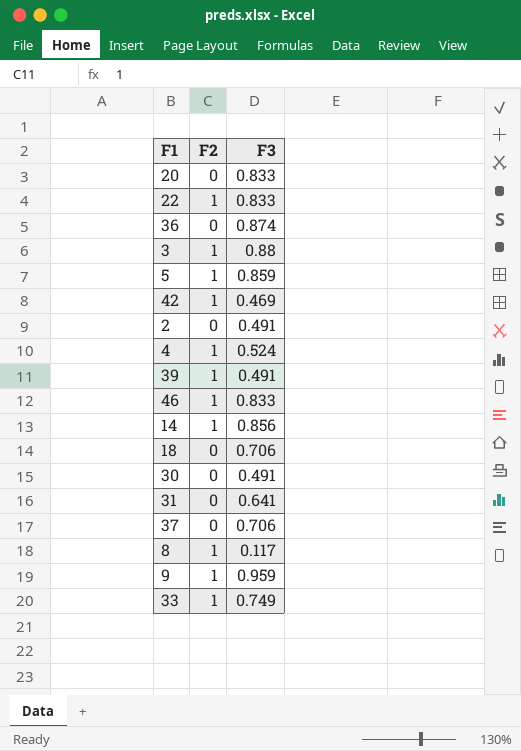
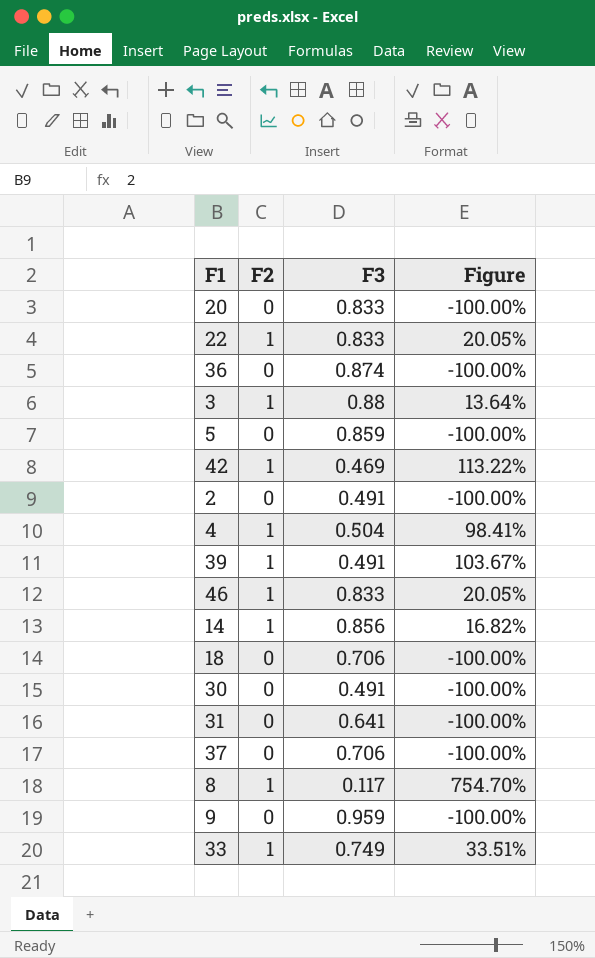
column Figure | formula: none -> ([F2] - [F3]) / [F3]
5 | F2: 1 -> 0
4 | F3: 0.524 -> 0.504
9 | F2: 1 -> 0

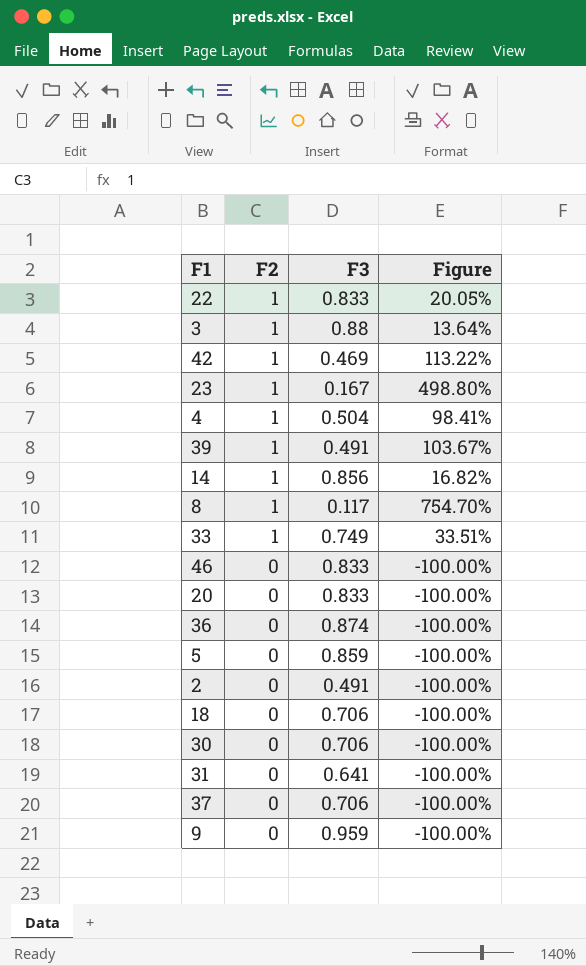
row order: none -> F2 descending
row 23: none -> 1 | 0.167 | 498.80%
46 | F2: 1 -> 0
46 | Figure: 20.05% -> -100.00%
30 | F3: 0.491 -> 0.706

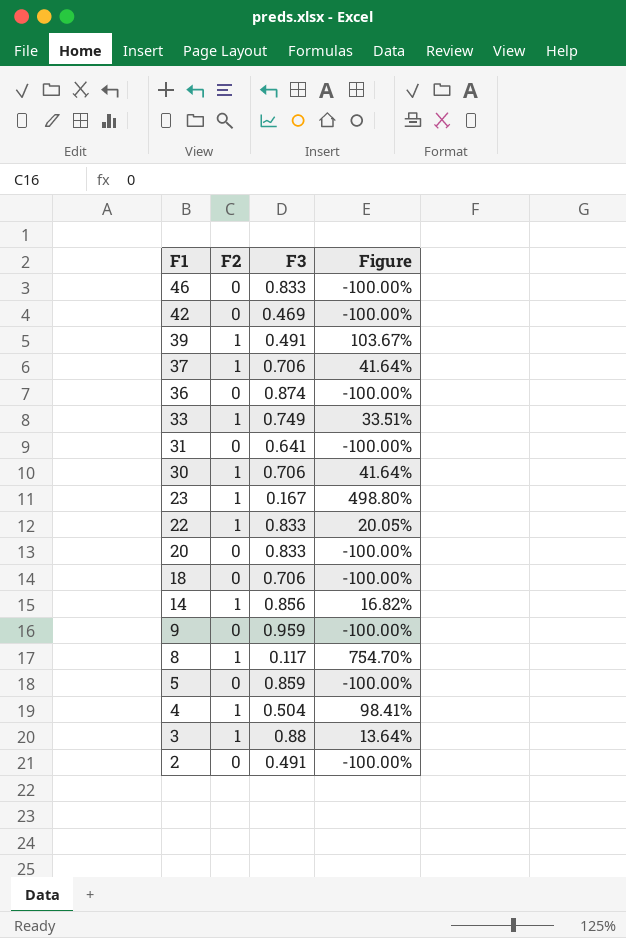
row order: F2 descending -> F1 descending
42 | F2: 1 -> 0
42 | Figure: 113.22% -> -100.00%
37 | F2: 0 -> 1
37 | Figure: -100.00% -> 41.64%
30 | F2: 0 -> 1
30 | Figure: -100.00% -> 41.64%

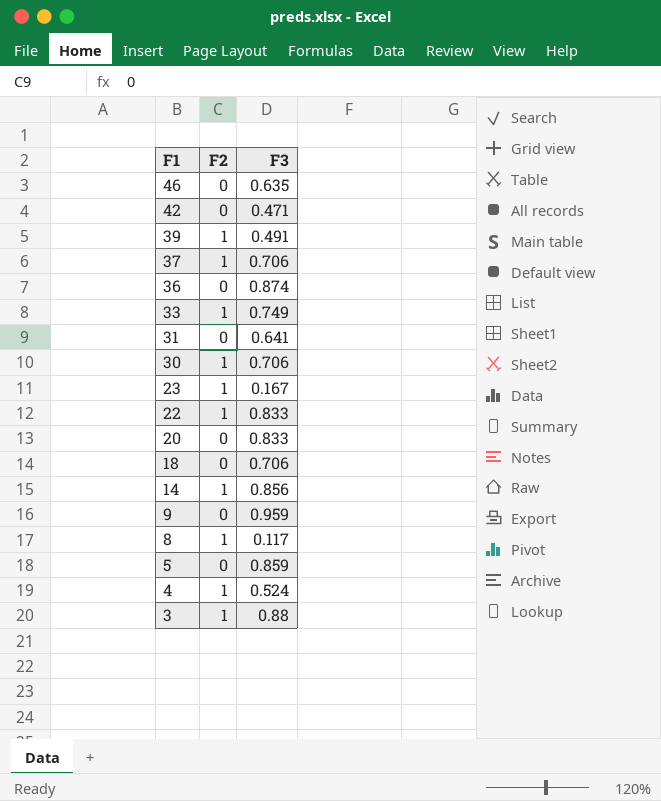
column Figure | formula: ([F2] - [F3]) / [F3] -> none
row 2: 0 | 0.491 | -100.00% -> none
46 | F3: 0.833 -> 0.635
42 | F3: 0.469 -> 0.471
4 | F3: 0.504 -> 0.524

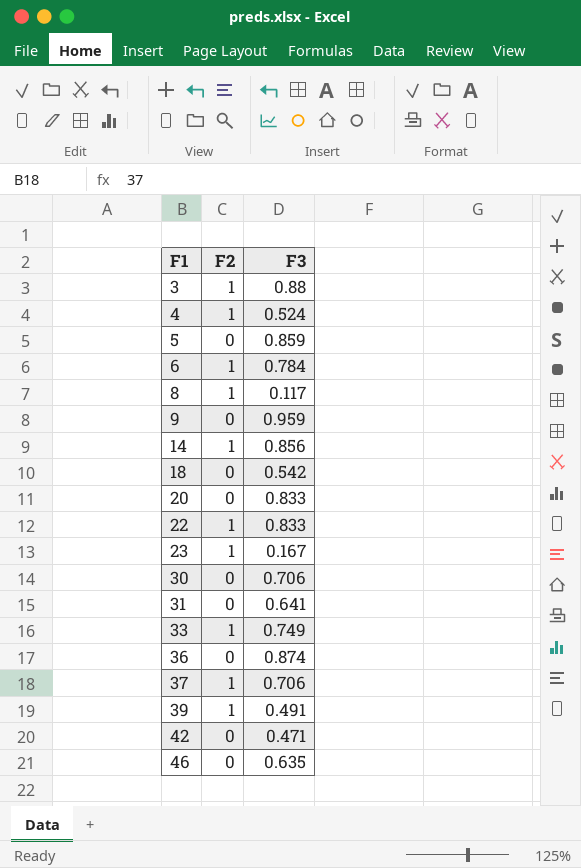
row order: F1 descending -> F1 ascending
row 6: none -> 1 | 0.784
18 | F3: 0.706 -> 0.542
30 | F2: 1 -> 0

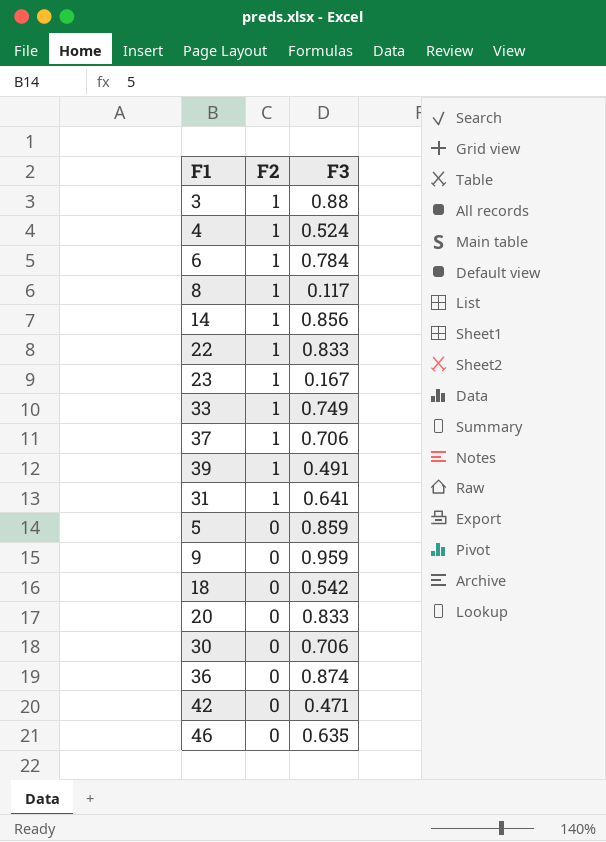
row order: F1 ascending -> F2 descending
31 | F2: 0 -> 1

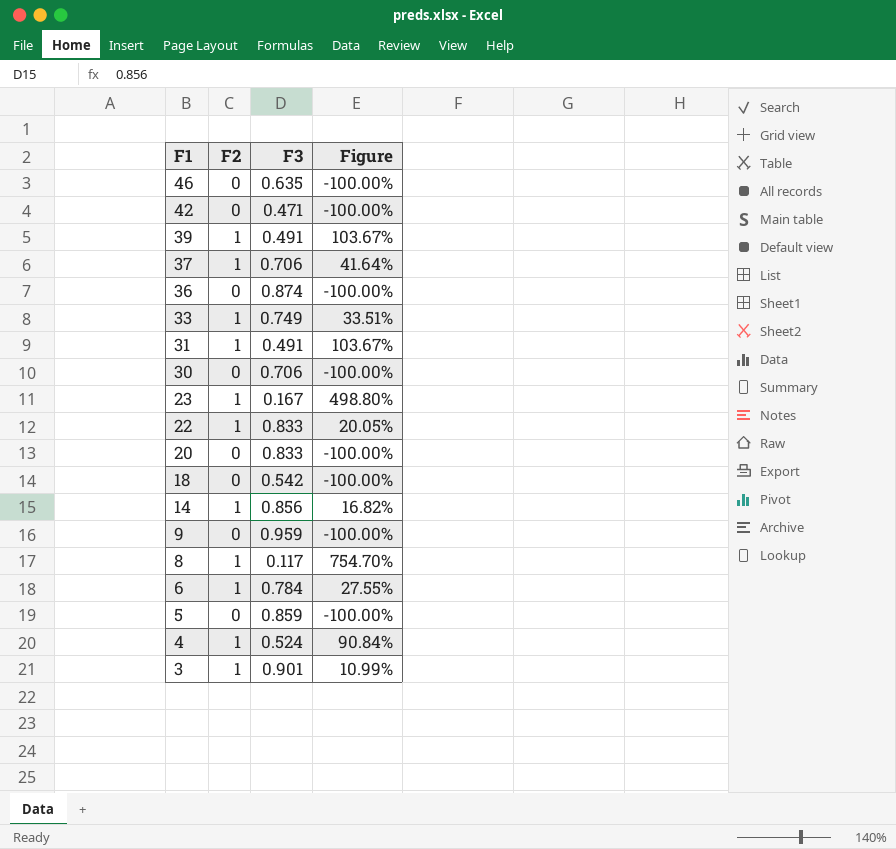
row order: F2 descending -> F1 descending
column Figure | formula: none -> ([F2] - [F3]) / [F3]
31 | F3: 0.641 -> 0.491
3 | F3: 0.88 -> 0.901

